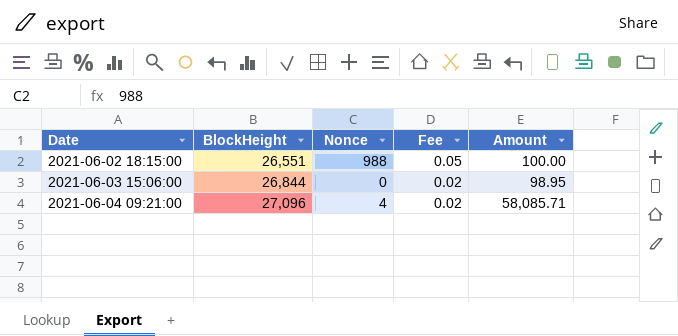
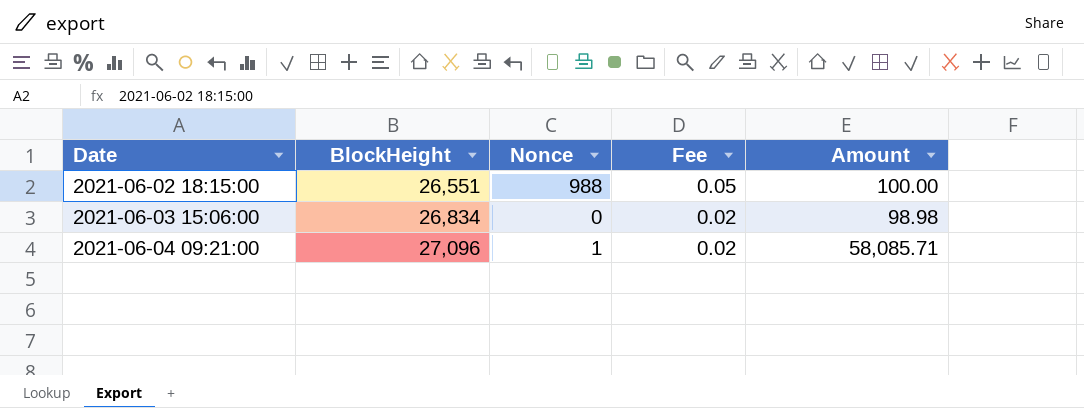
2021-06-03 15:06:00 | BlockHeight: 26,844 -> 26,834
2021-06-03 15:06:00 | Amount: 98.95 -> 98.98
2021-06-04 09:21:00 | Nonce: 4 -> 1

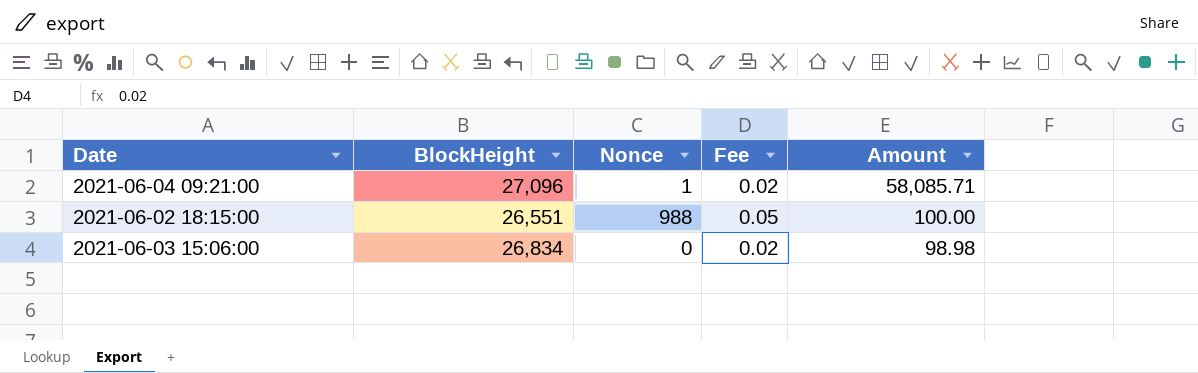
row order: Date ascending -> Amount descending

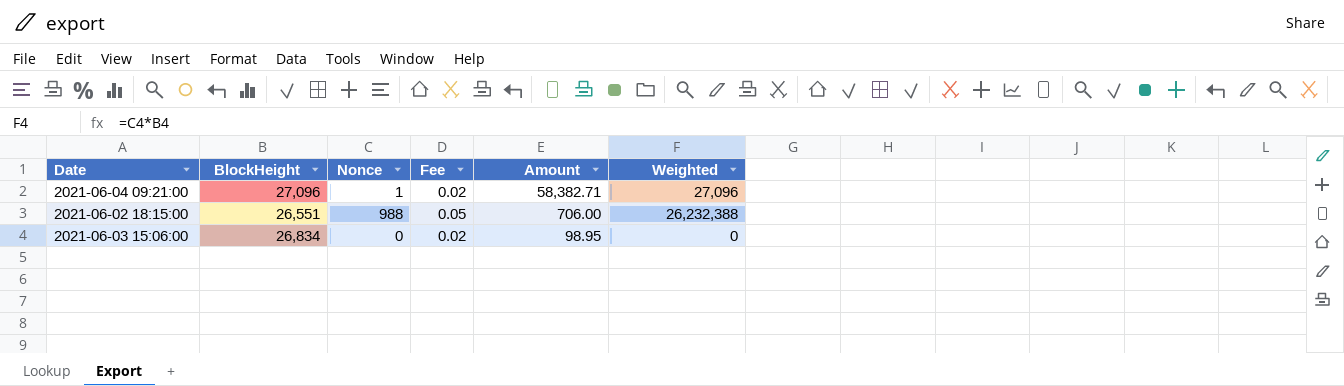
column Weighted | formula: none -> [BlockHeight] * [Nonce]
2021-06-04 09:21:00 | Amount: 58,085.71 -> 58,382.71
2021-06-02 18:15:00 | Amount: 100.00 -> 706.00
2021-06-03 15:06:00 | Amount: 98.98 -> 98.95

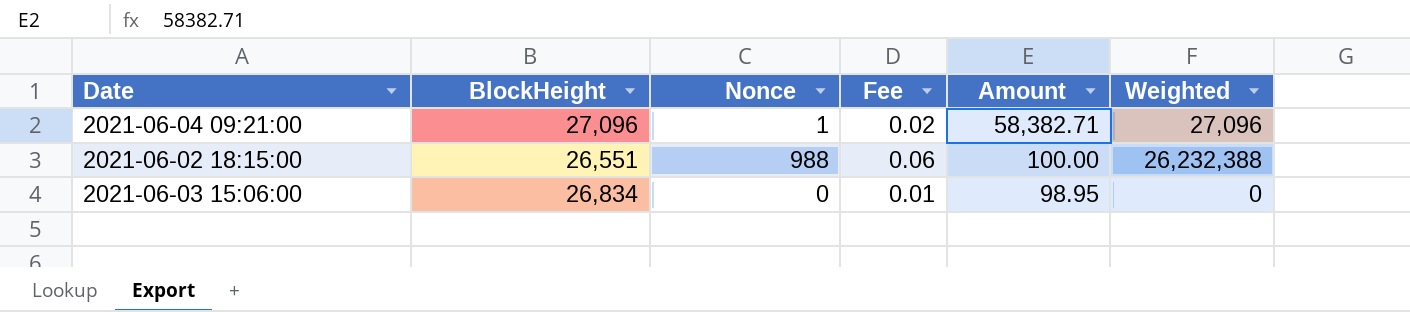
2021-06-02 18:15:00 | Fee: 0.05 -> 0.06
2021-06-02 18:15:00 | Amount: 706.00 -> 100.00
2021-06-03 15:06:00 | Fee: 0.02 -> 0.01

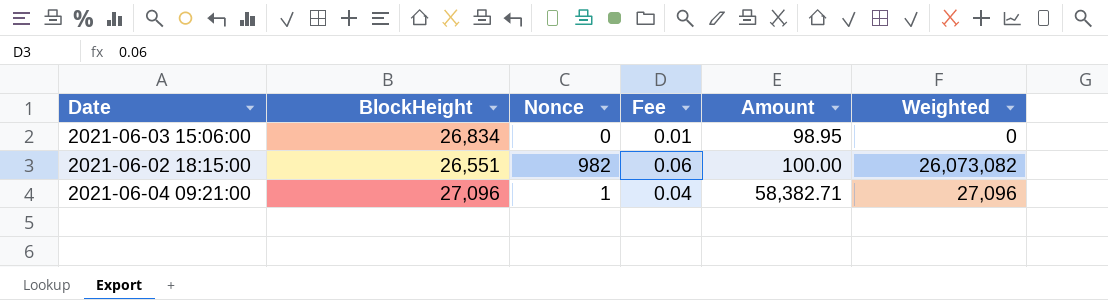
row order: Amount descending -> Amount ascending
2021-06-02 18:15:00 | Nonce: 988 -> 982
2021-06-02 18:15:00 | Weighted: 26,232,388 -> 26,073,082
2021-06-04 09:21:00 | Fee: 0.02 -> 0.04

